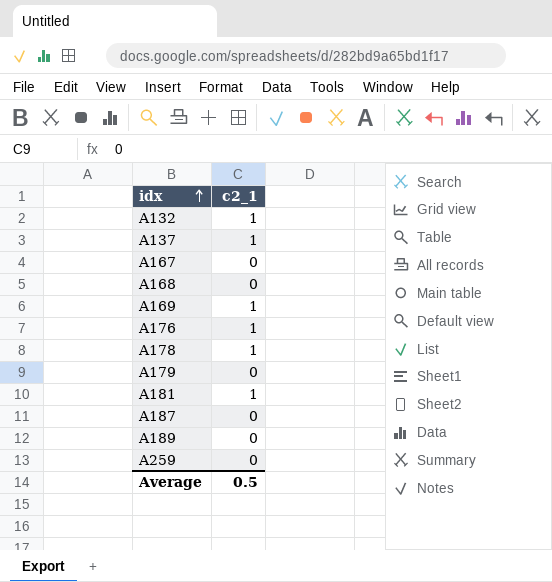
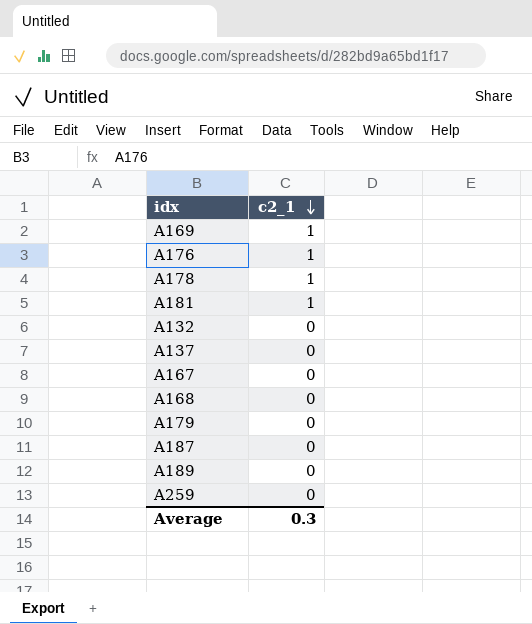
row order: idx ascending -> c2_1 descending
A132 | c2_1: 1 -> 0
A137 | c2_1: 1 -> 0
Average | c2_1: 0.5 -> 0.3

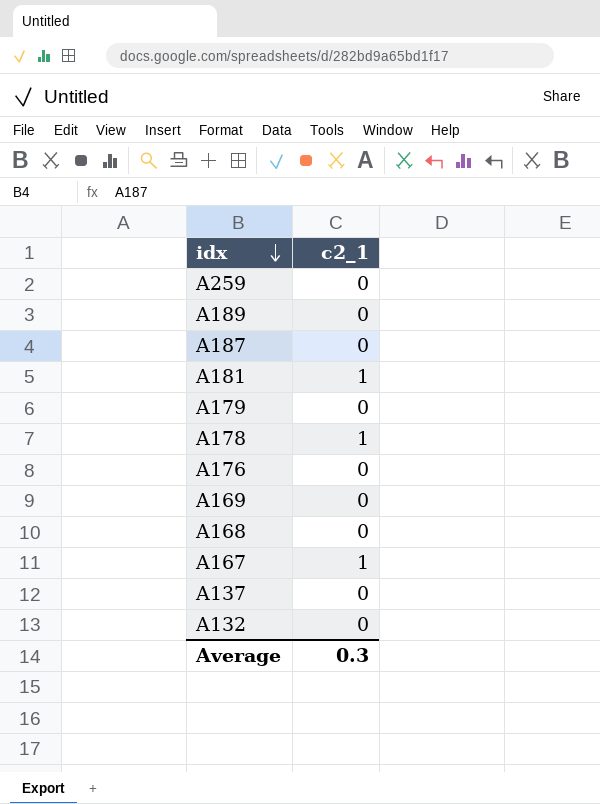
row order: c2_1 descending -> idx descending
A176 | c2_1: 1 -> 0
A169 | c2_1: 1 -> 0
A167 | c2_1: 0 -> 1

